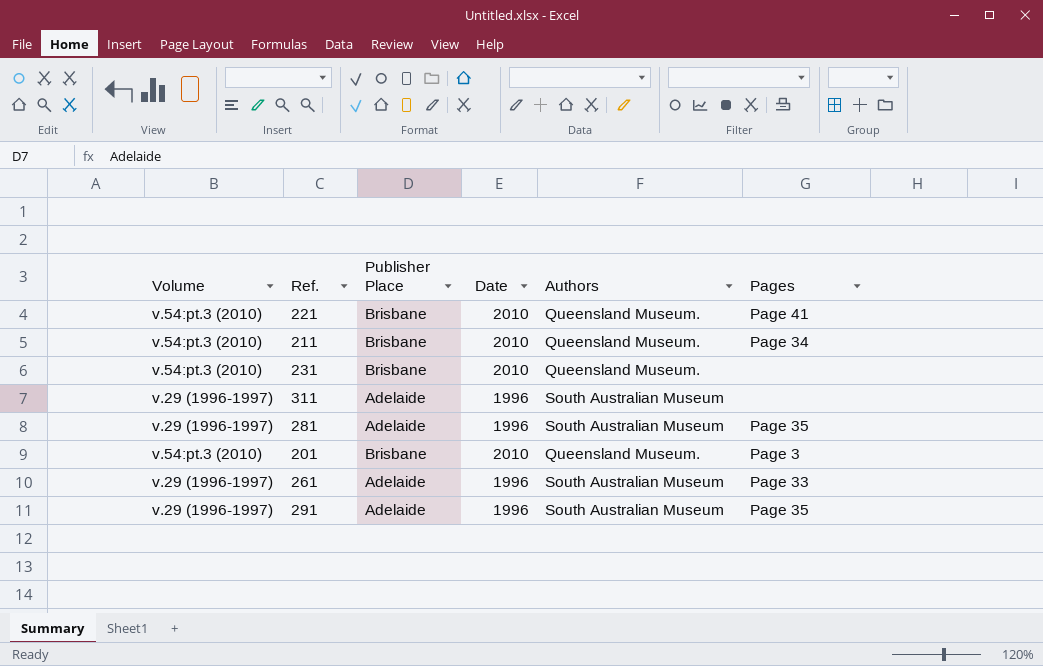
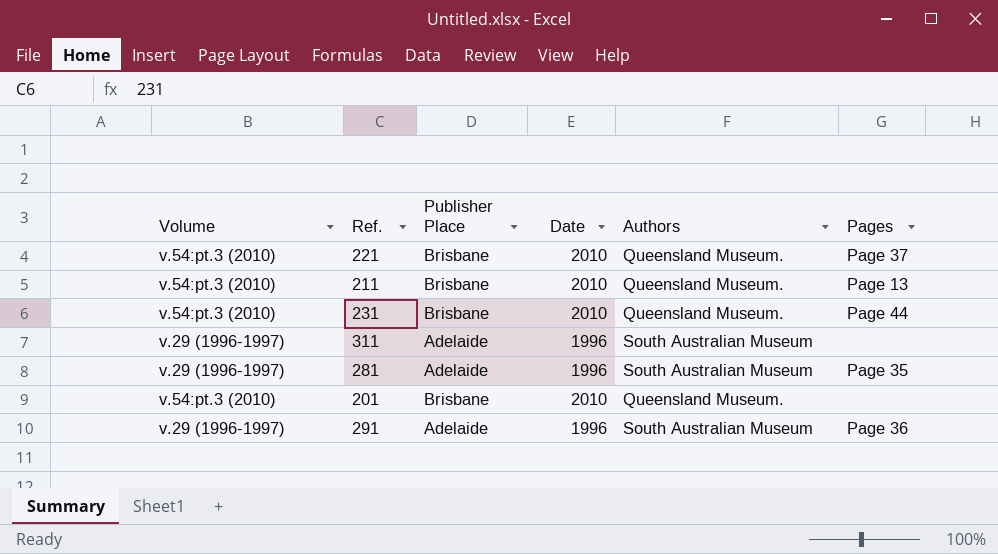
row 261: v.29 (1996-1997) | Adelaide | 1996 | South Australian Museum | Page 33 -> none
221 | Pages: Page 41 -> Page 37
211 | Pages: Page 34 -> Page 13
231 | Pages: none -> Page 44
201 | Pages: Page 3 -> none
291 | Pages: Page 35 -> Page 36

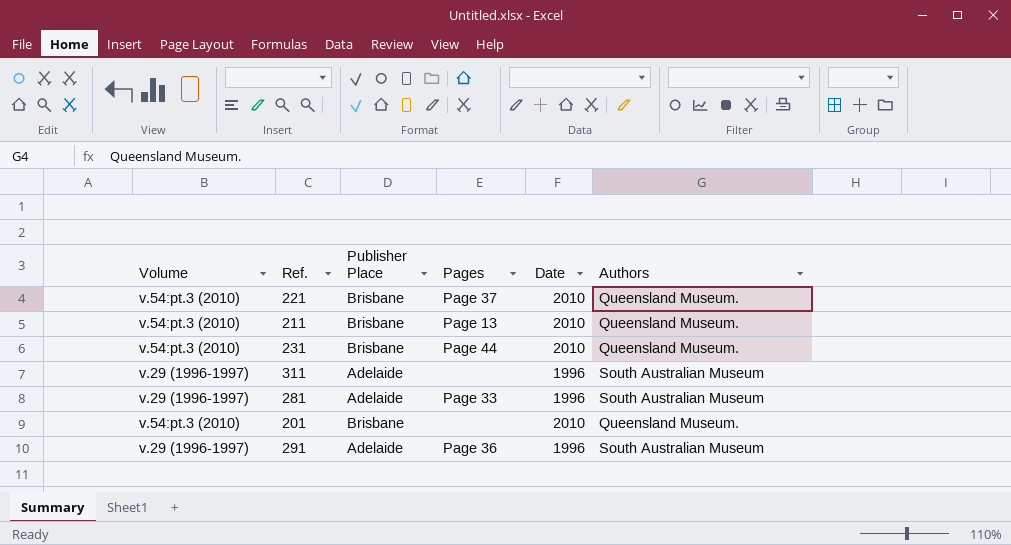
column Pages | position: 6 -> 4
281 | Pages: Page 35 -> Page 33

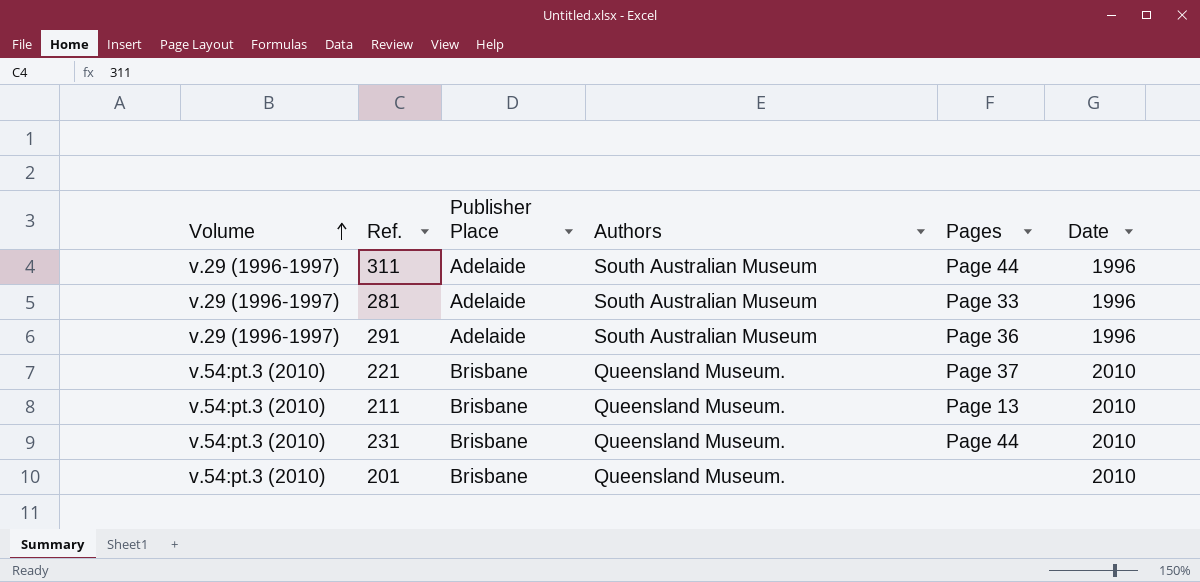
row order: none -> Volume ascending
column Authors | position: 6 -> 4
311 | Pages: none -> Page 44

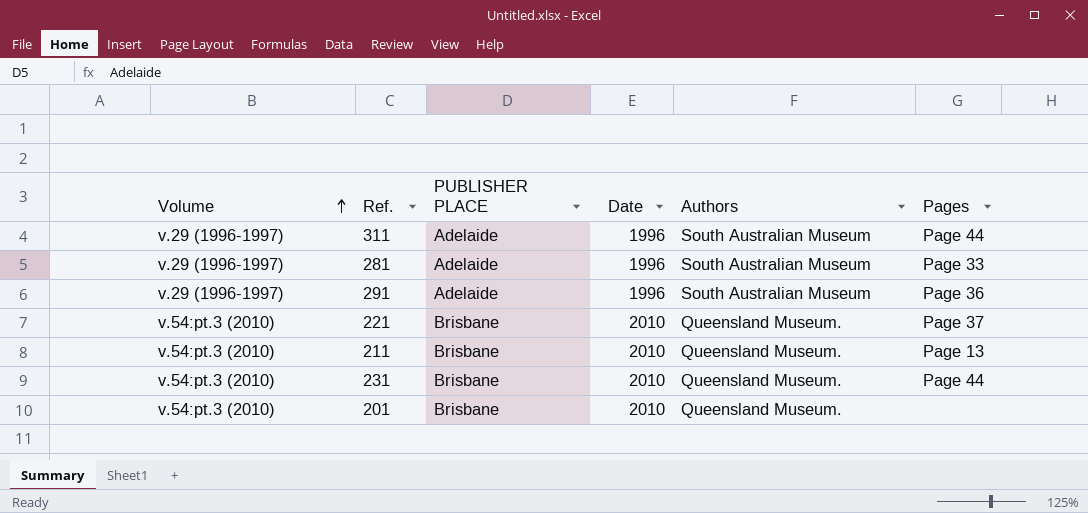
column name: Publisher Place -> PUBLISHER PLACE
column Date | position: 6 -> 4

